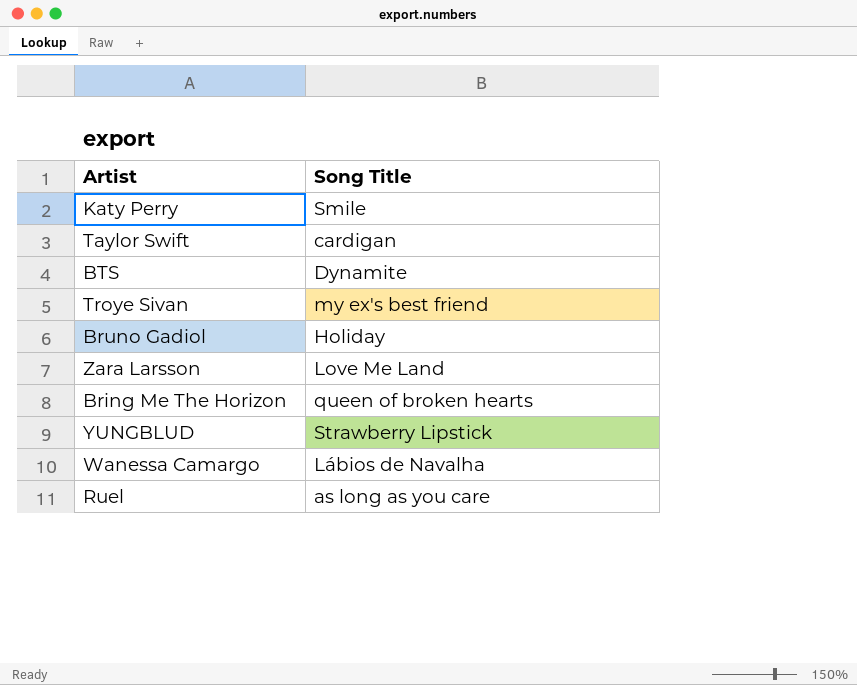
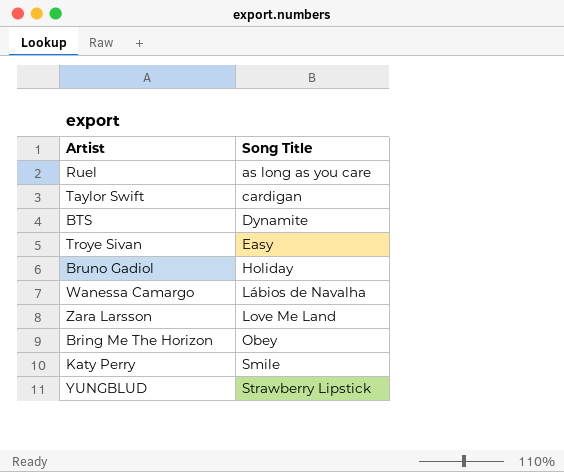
row order: none -> Song Title ascending
Troye Sivan | Song Title: my ex's best friend -> Easy
Bring Me The Horizon | Song Title: queen of broken hearts -> Obey

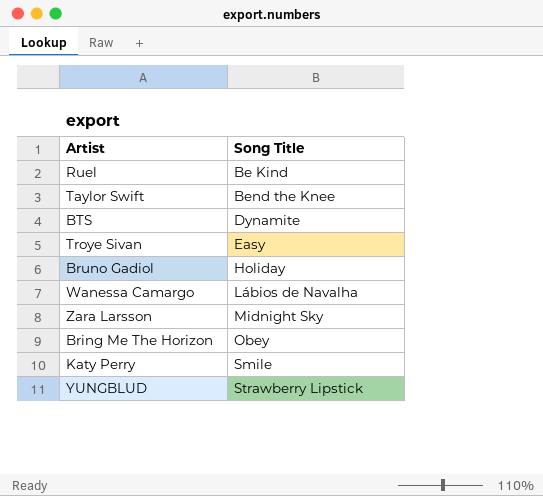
Ruel | Song Title: as long as you care -> Be Kind
Taylor Swift | Song Title: cardigan -> Bend the Knee
Zara Larsson | Song Title: Love Me Land -> Midnight Sky

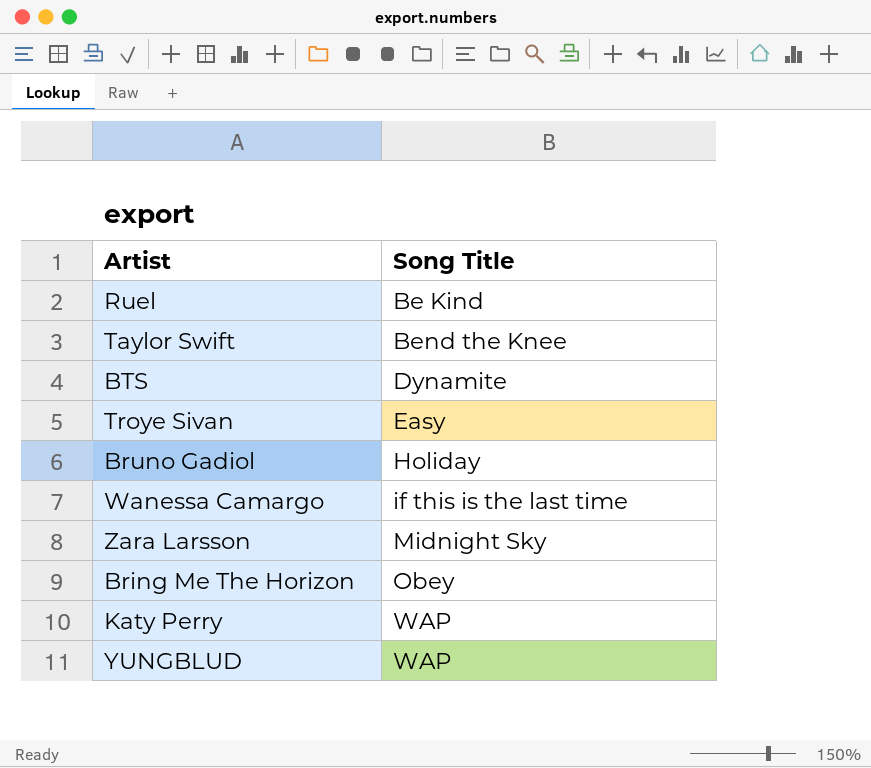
Wanessa Camargo | Song Title: Lábios de Navalha -> if this is the last time
Katy Perry | Song Title: Smile -> WAP
YUNGBLUD | Song Title: Strawberry Lipstick -> WAP

